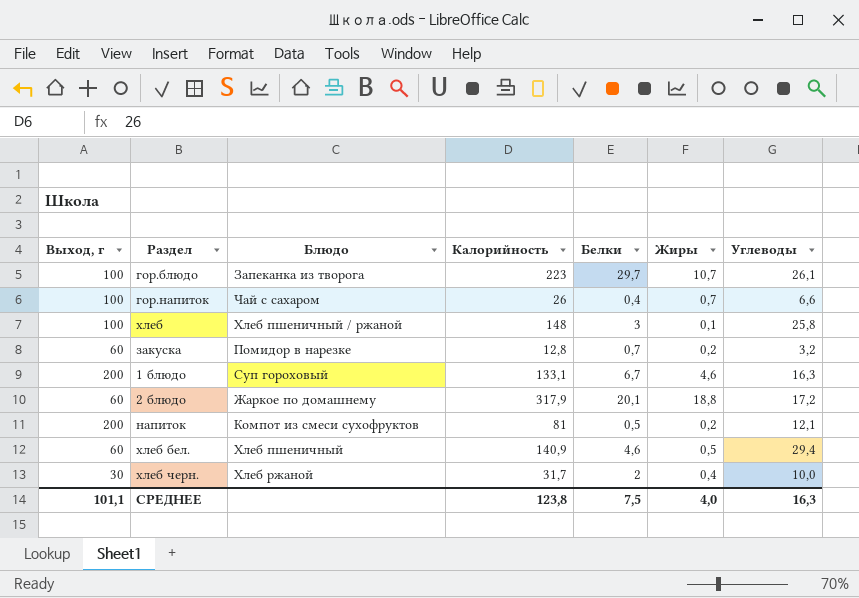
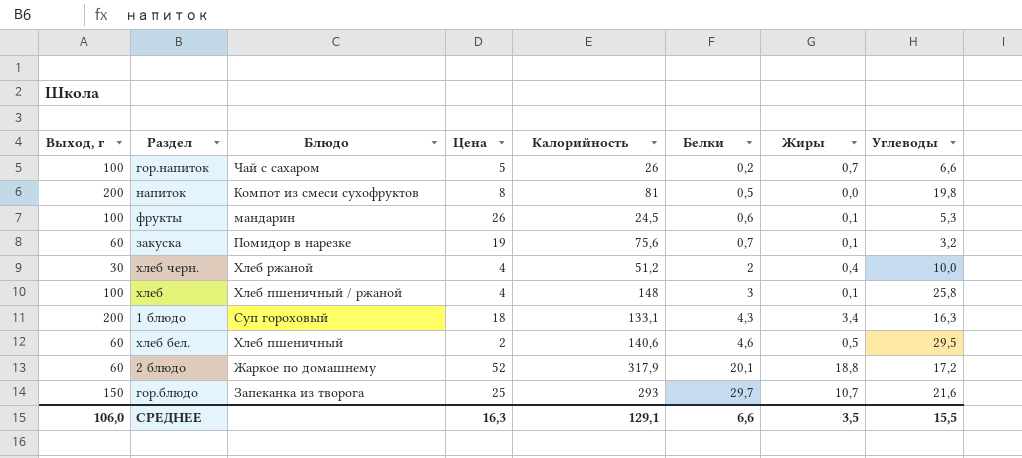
row order: none -> Белки ascending
column Цена | position: none -> 4
гор.напиток | Белки: 0,4 -> 0,2
напиток | Жиры: 0,2 -> 0,0
напиток | Углеводы: 12,1 -> 19,8
row фрукты: none -> 100 | мандарин | 26 | 24,5 | 0,6 | 0,1 | 5,3
закуска | Калорийность: 12,8 -> 75,6
закуска | Жиры: 0,2 -> 0,1
хлеб черн. | Калорийность: 31,7 -> 51,2
1 блюдо | Белки: 6,7 -> 4,3
1 блюдо | Жиры: 4,6 -> 3,4
хлеб бел. | Калорийность: 140,9 -> 140,6
хлеб бел. | Углеводы: 29,4 -> 29,5
гор.блюдо | Выход, г: 100 -> 150
гор.блюдо | Калорийность: 223 -> 293
гор.блюдо | Углеводы: 26,1 -> 21,6
СРЕДНЕЕ | Выход, г: 101,1 -> 106,0
СРЕДНЕЕ | Калорийность: 123,8 -> 129,1
СРЕДНЕЕ | Белки: 7,5 -> 6,6
СРЕДНЕЕ | Жиры: 4,0 -> 3,5
СРЕДНЕЕ | Углеводы: 16,3 -> 15,5

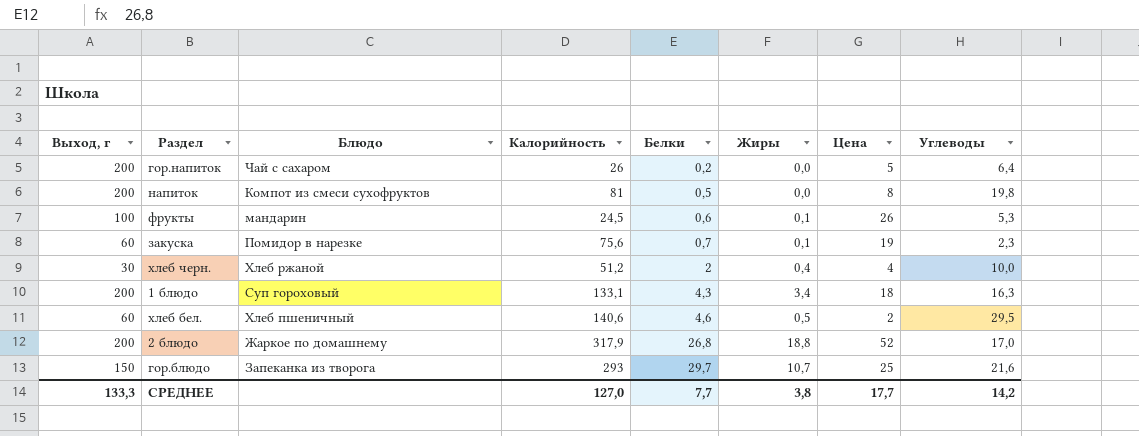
column Цена | position: 4 -> 7
row хлеб: 100 | Хлеб пшеничный / ржаной | 4 | 148 | 3 | 0,1 | 25,8 -> none
гор.напиток | Выход, г: 100 -> 200
гор.напиток | Жиры: 0,7 -> 0,0
гор.напиток | Углеводы: 6,6 -> 6,4
закуска | Углеводы: 3,2 -> 2,3
2 блюдо | Выход, г: 60 -> 200
2 блюдо | Белки: 20,1 -> 26,8
2 блюдо | Углеводы: 17,2 -> 17,0
СРЕДНЕЕ | Выход, г: 106,0 -> 133,3
СРЕДНЕЕ | Калорийность: 129,1 -> 127,0
СРЕДНЕЕ | Белки: 6,6 -> 7,7
СРЕДНЕЕ | Жиры: 3,5 -> 3,8
СРЕДНЕЕ | Цена: 16,3 -> 17,7
СРЕДНЕЕ | Углеводы: 15,5 -> 14,2

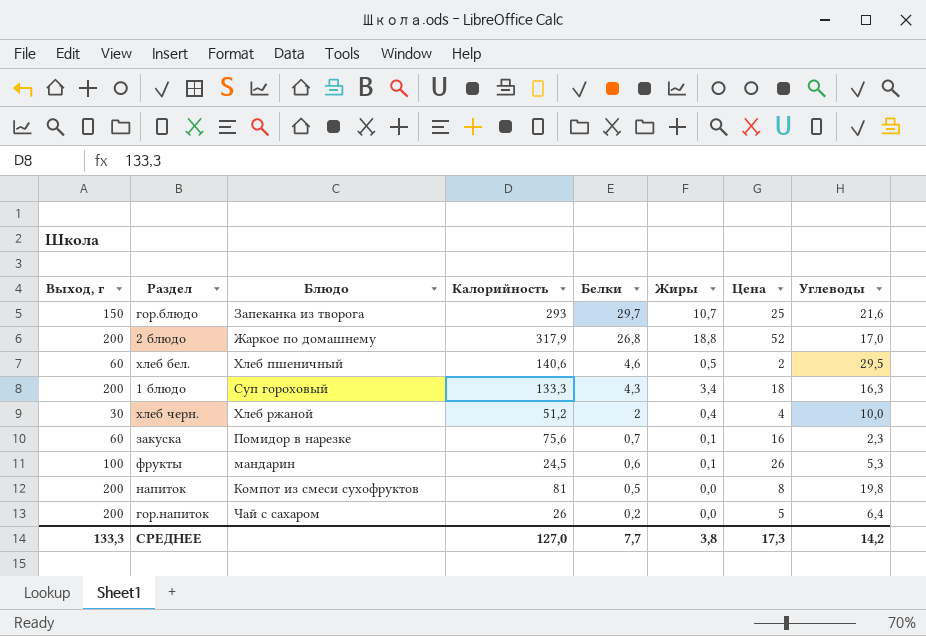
row order: Белки ascending -> Белки descending
1 блюдо | Калорийность: 133,1 -> 133,3
закуска | Цена: 19 -> 16
СРЕДНЕЕ | Цена: 17,7 -> 17,3

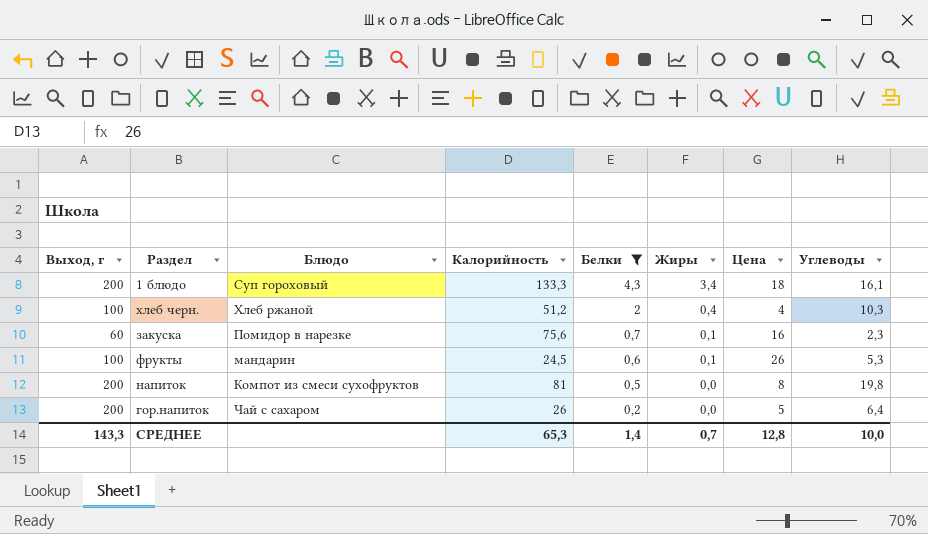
filter: none -> Белки <= 4,3
1 блюдо | Углеводы: 16,3 -> 16,1
хлеб черн. | Выход, г: 30 -> 100
хлеб черн. | Углеводы: 10,0 -> 10,3
СРЕДНЕЕ | Выход, г: 133,3 -> 143,3
СРЕДНЕЕ | Калорийность: 127,0 -> 65,3
СРЕДНЕЕ | Белки: 7,7 -> 1,4
СРЕДНЕЕ | Жиры: 3,8 -> 0,7
СРЕДНЕЕ | Цена: 17,3 -> 12,8
СРЕДНЕЕ | Углеводы: 14,2 -> 10,0

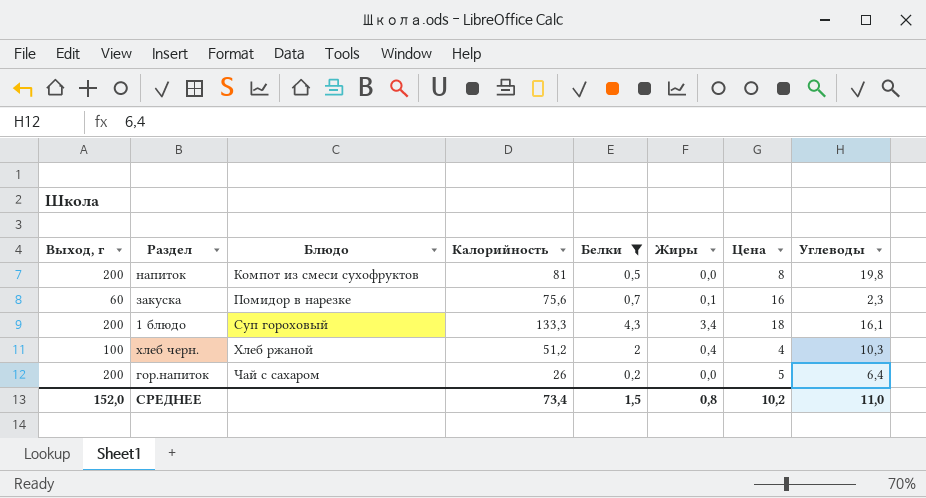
row order: Белки descending -> Блюдо ascending
row фрукты: 100 | мандарин | 24,5 | 0,6 | 0,1 | 26 | 5,3 -> none
СРЕДНЕЕ | Выход, г: 143,3 -> 152,0
СРЕДНЕЕ | Калорийность: 65,3 -> 73,4
СРЕДНЕЕ | Белки: 1,4 -> 1,5
СРЕДНЕЕ | Жиры: 0,7 -> 0,8
СРЕДНЕЕ | Цена: 12,8 -> 10,2
СРЕДНЕЕ | Углеводы: 10,0 -> 11,0

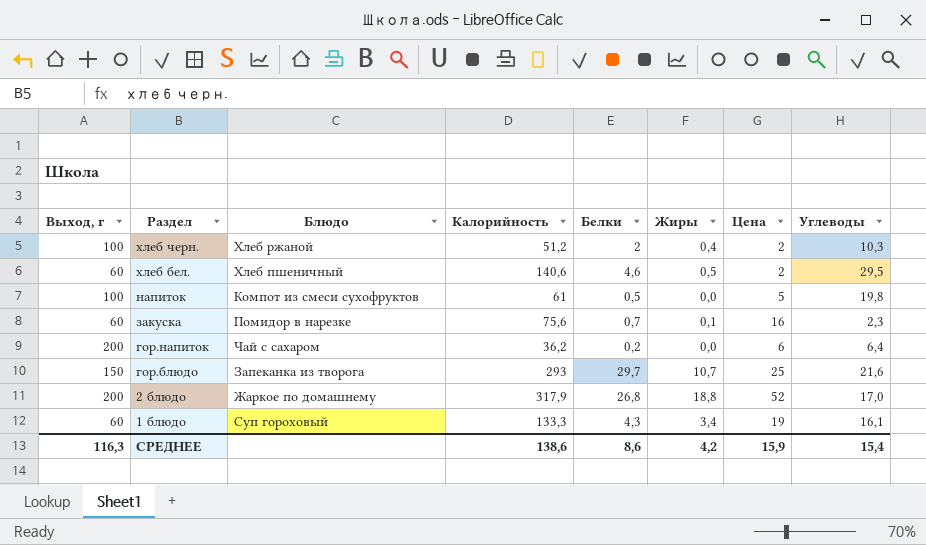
filter: Белки <= 4,3 -> none
row order: Блюдо ascending -> Раздел descending
хлеб черн. | Цена: 4 -> 2
напиток | Выход, г: 200 -> 100
напиток | Калорийность: 81 -> 61
напиток | Цена: 8 -> 5
гор.напиток | Калорийность: 26 -> 36,2
гор.напиток | Цена: 5 -> 6
1 блюдо | Выход, г: 200 -> 60
1 блюдо | Цена: 18 -> 19
СРЕДНЕЕ | Выход, г: 152,0 -> 116,3
СРЕДНЕЕ | Калорийность: 73,4 -> 138,6
СРЕДНЕЕ | Белки: 1,5 -> 8,6
СРЕДНЕЕ | Жиры: 0,8 -> 4,2
СРЕДНЕЕ | Цена: 10,2 -> 15,9
СРЕДНЕЕ | Углеводы: 11,0 -> 15,4

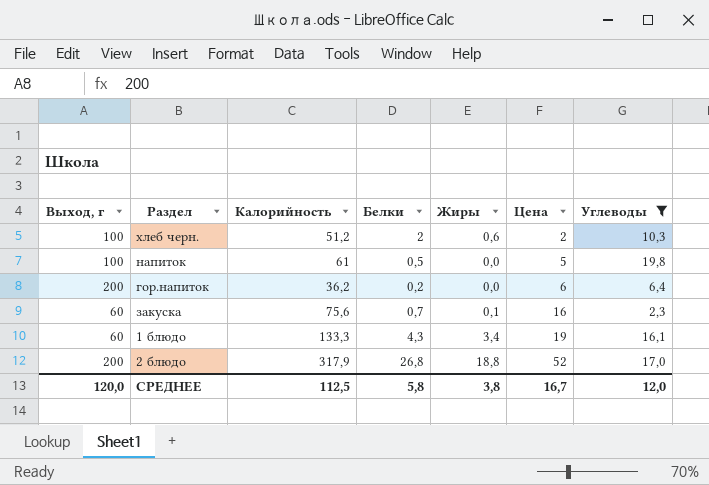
filter: none -> Углеводы <= 19,8
row order: Раздел descending -> Цена ascending
column Блюдо | position: 3 -> none
хлеб черн. | Жиры: 0,4 -> 0,6
СРЕДНЕЕ | Выход, г: 116,3 -> 120,0
СРЕДНЕЕ | Калорийность: 138,6 -> 112,5
СРЕДНЕЕ | Белки: 8,6 -> 5,8
СРЕДНЕЕ | Жиры: 4,2 -> 3,8
СРЕДНЕЕ | Цена: 15,9 -> 16,7
СРЕДНЕЕ | Углеводы: 15,4 -> 12,0

